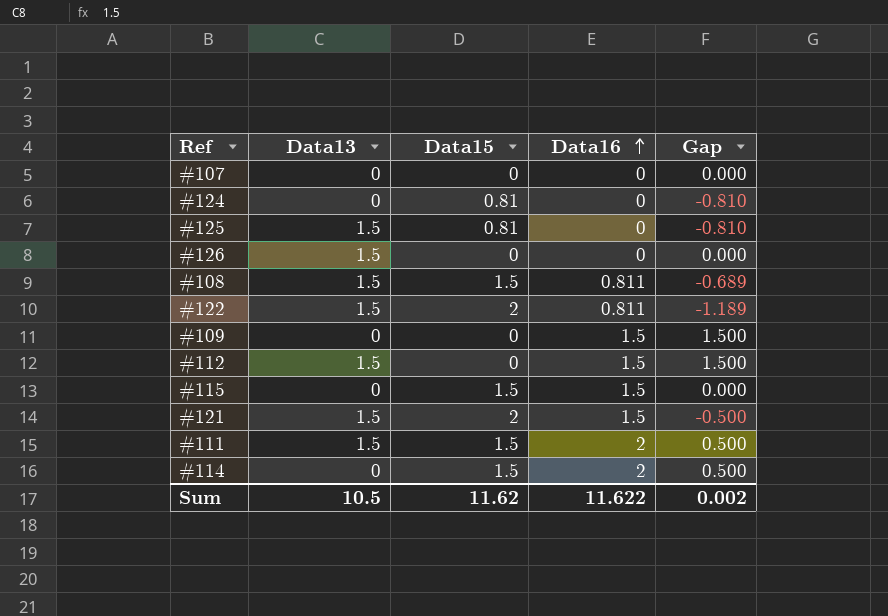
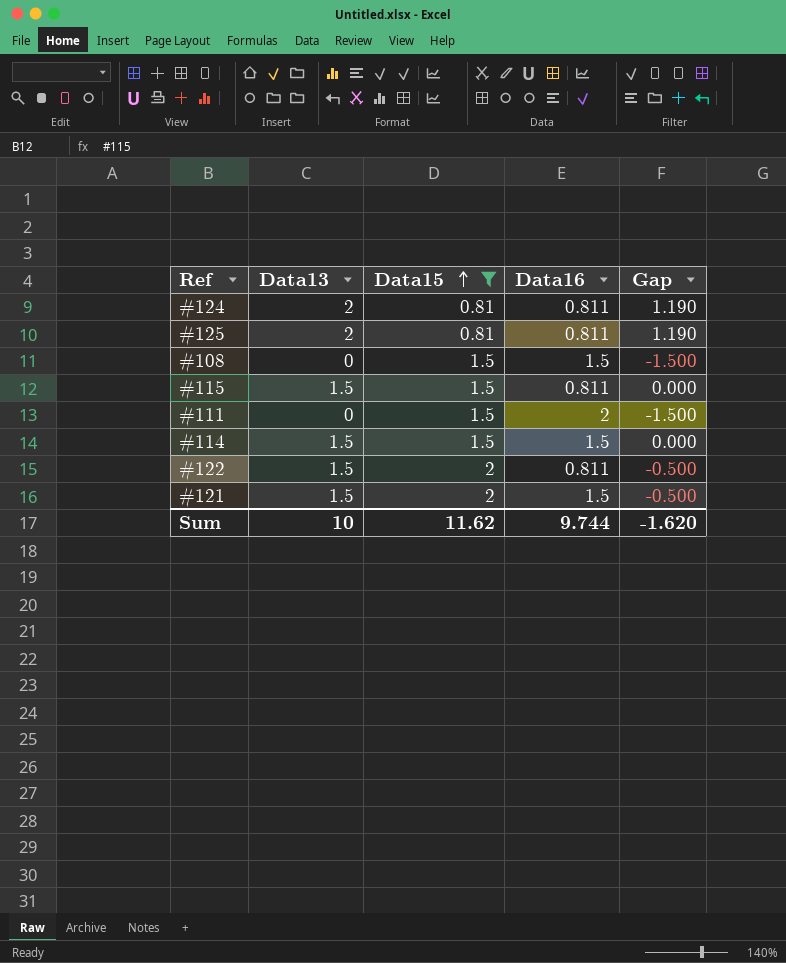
filter: none -> Data15 != 0
row order: Data16 ascending -> Data15 ascending
column Gap | formula: [Data16] - [Data15] -> [Data13] - [Data15]
#124 | Data13: 0 -> 2
#124 | Data16: 0 -> 0.811
#125 | Data13: 1.5 -> 2
#125 | Data16: 0 -> 0.811
#108 | Data13: 1.5 -> 0
#108 | Data16: 0.811 -> 1.5
#115 | Data13: 0 -> 1.5
#115 | Data16: 1.5 -> 0.811
#111 | Data13: 1.5 -> 0
#114 | Data13: 0 -> 1.5
#114 | Data16: 2 -> 1.5
Sum | Data13: 10.5 -> 10
Sum | Data16: 11.622 -> 9.744
Sum | Gap: 0.002 -> -1.620

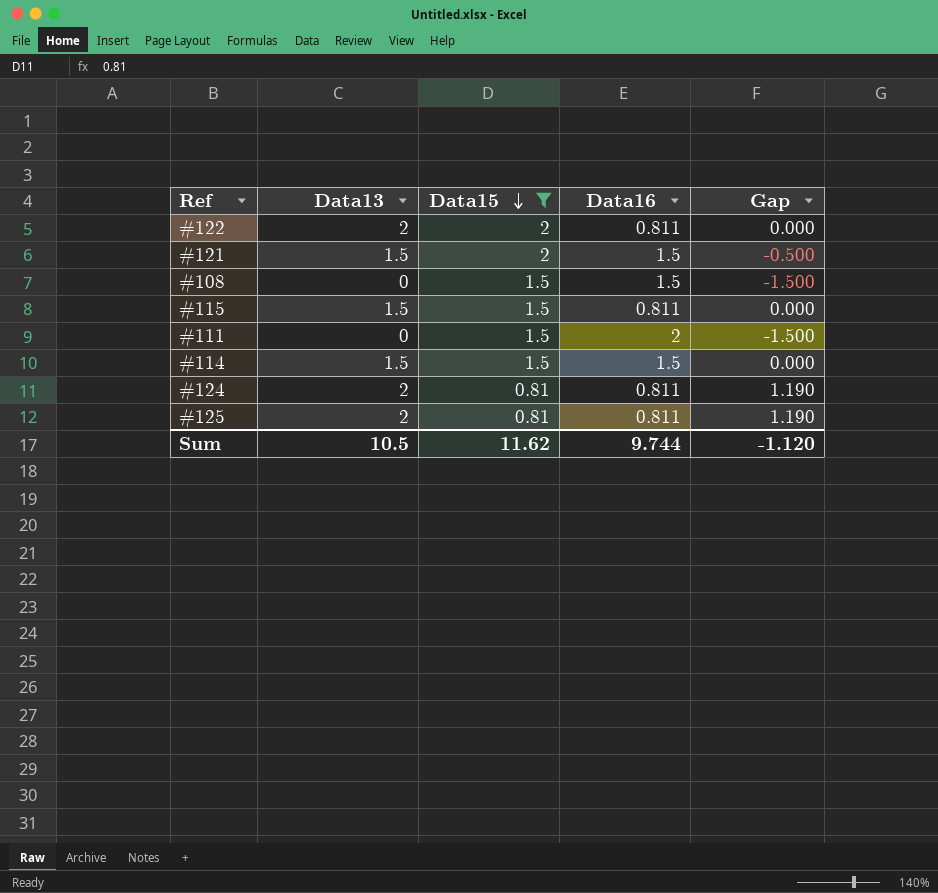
row order: Data15 ascending -> Data15 descending
#122 | Data13: 1.5 -> 2
#122 | Gap: -0.500 -> 0.000
Sum | Data13: 10 -> 10.5
Sum | Gap: -1.620 -> -1.120

